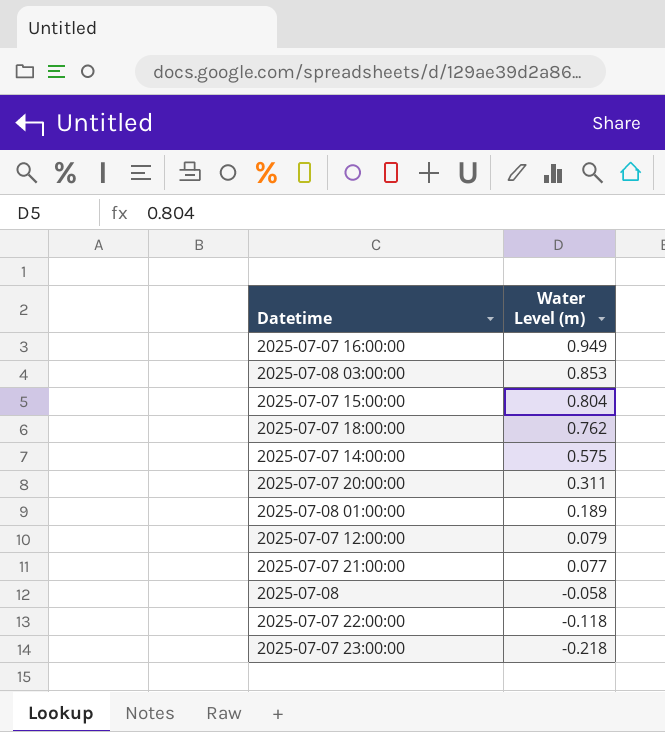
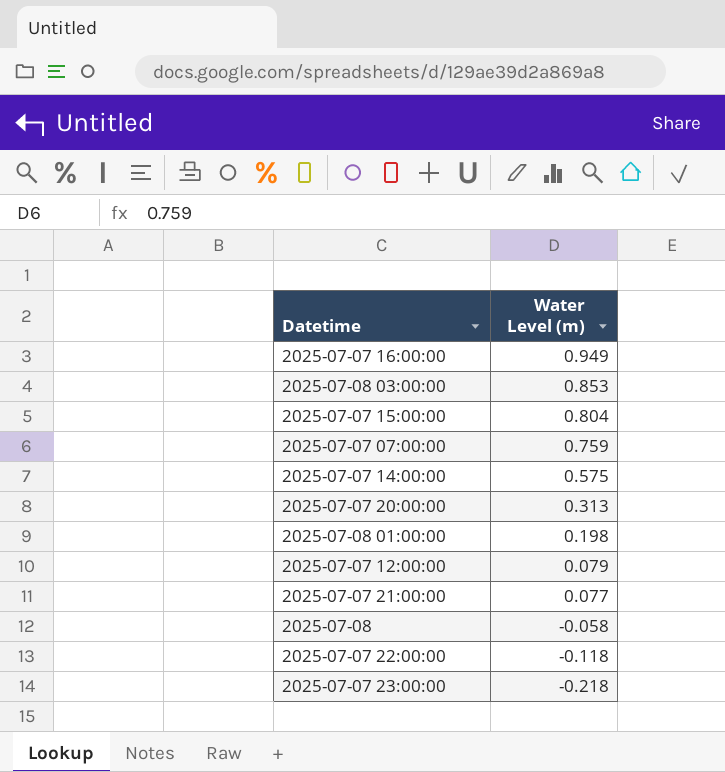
row 2025-07-07 18:00:00: 0.762 -> none
row 2025-07-07 07:00:00: none -> 0.759
2025-07-07 20:00:00 | Water Level (m): 0.311 -> 0.313
2025-07-08 01:00:00 | Water Level (m): 0.189 -> 0.198

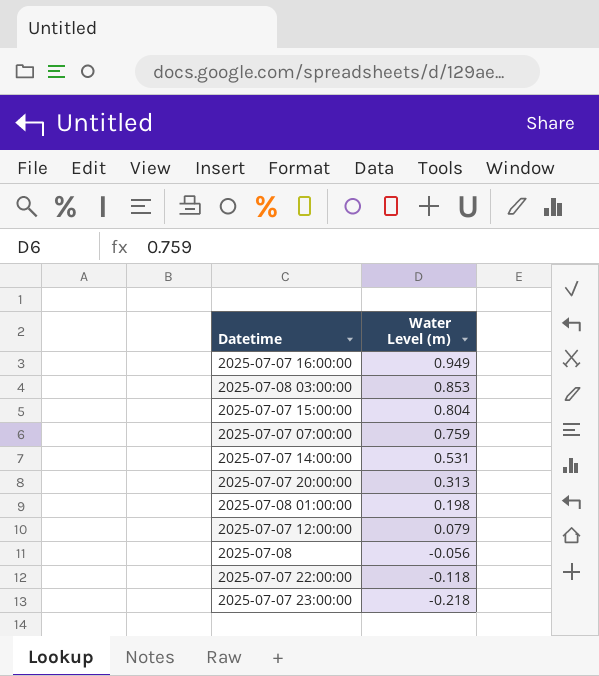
row 2025-07-07 21:00:00: 0.077 -> none
2025-07-07 14:00:00 | Water Level (m): 0.575 -> 0.531
2025-07-08 | Water Level (m): -0.058 -> -0.056

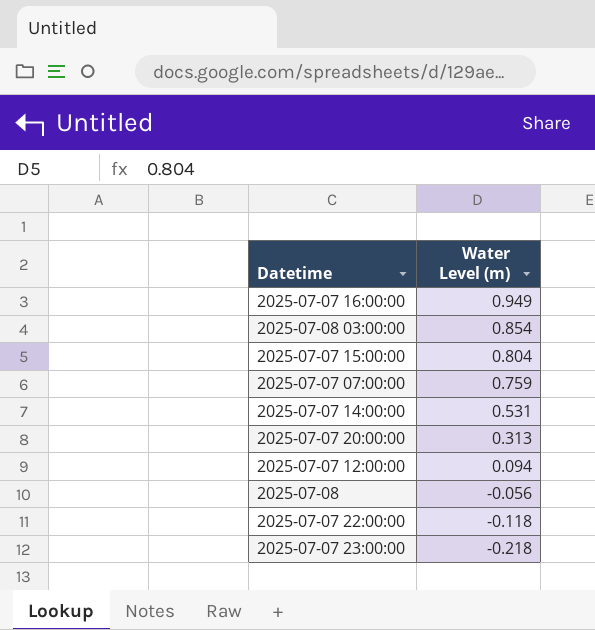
row 2025-07-08 01:00:00: 0.198 -> none
2025-07-08 03:00:00 | Water Level (m): 0.853 -> 0.854
2025-07-07 12:00:00 | Water Level (m): 0.079 -> 0.094

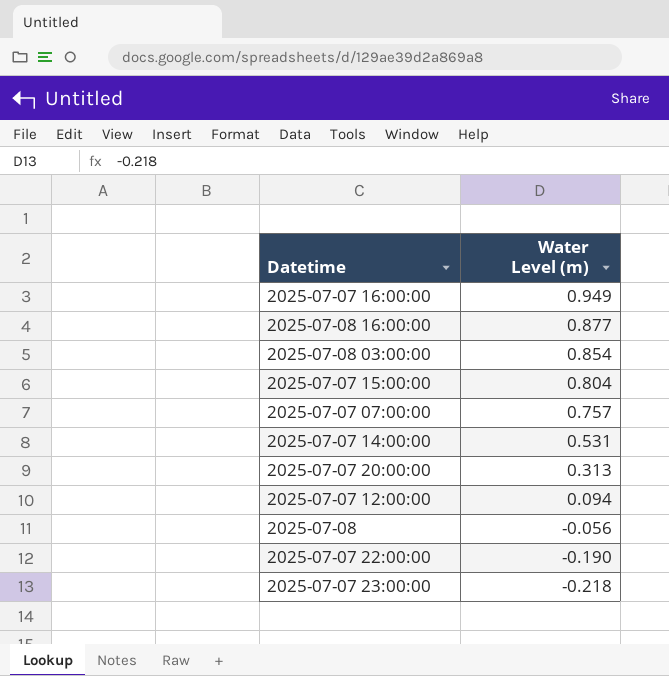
row 2025-07-08 16:00:00: none -> 0.877
2025-07-07 07:00:00 | Water Level (m): 0.759 -> 0.757
2025-07-07 22:00:00 | Water Level (m): -0.118 -> -0.190

